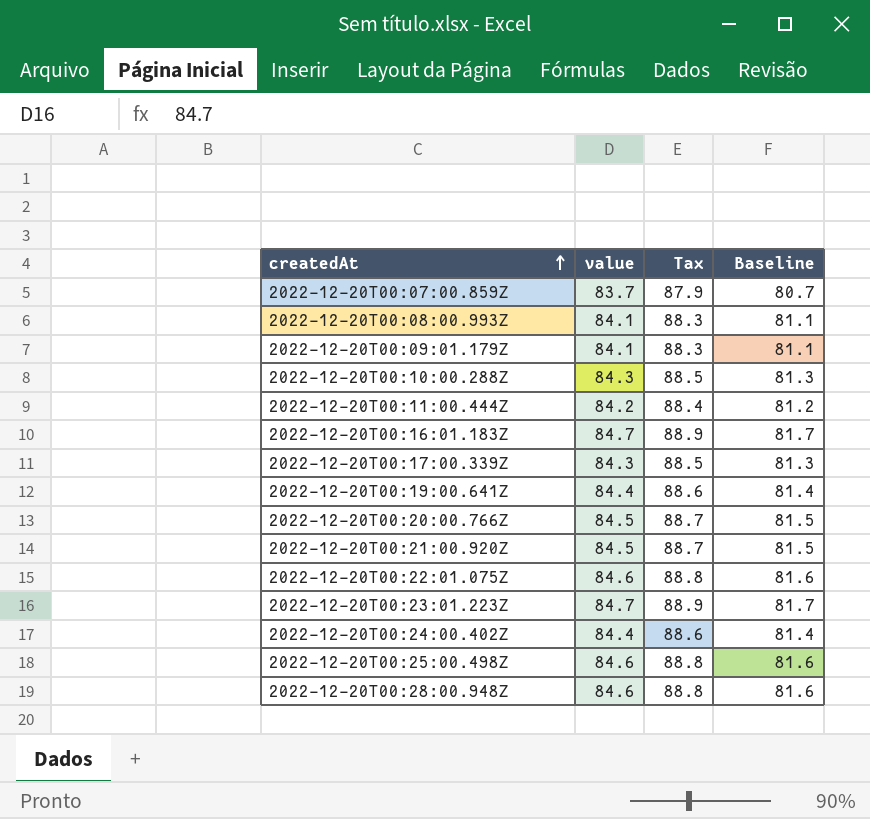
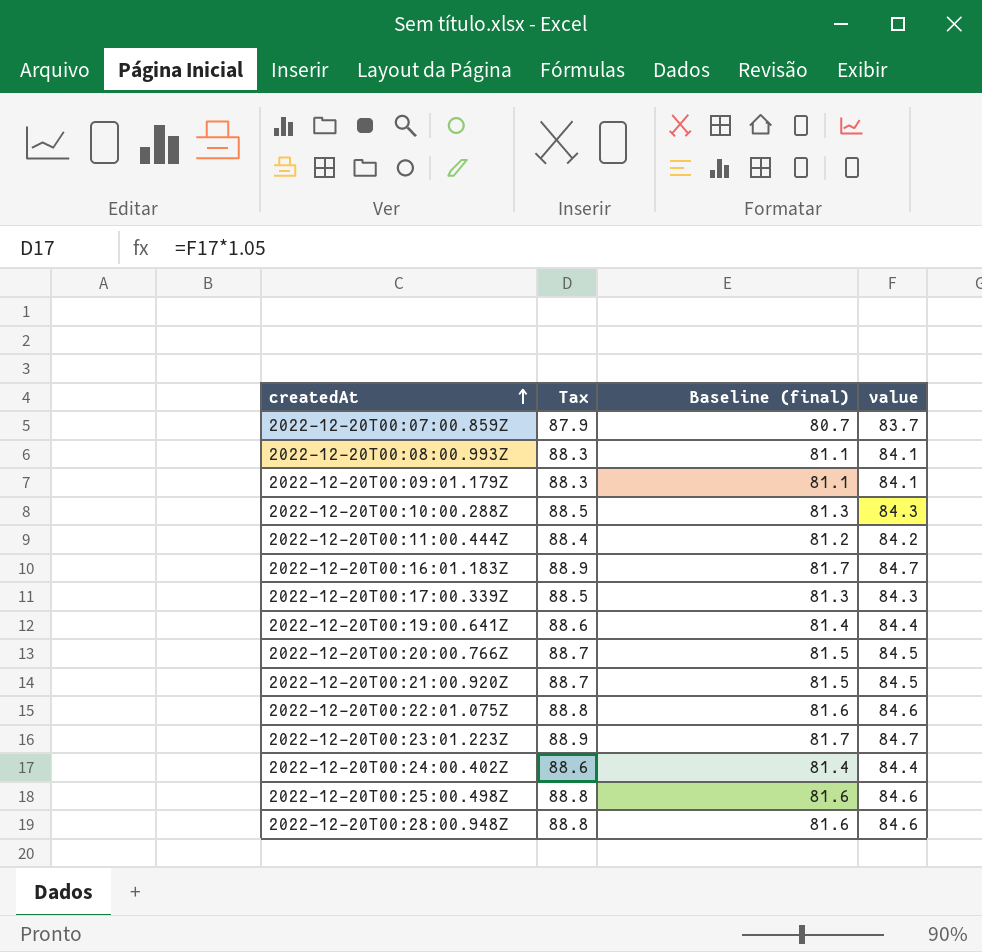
column name: Baseline -> Baseline (final)
column value | position: 2 -> 4

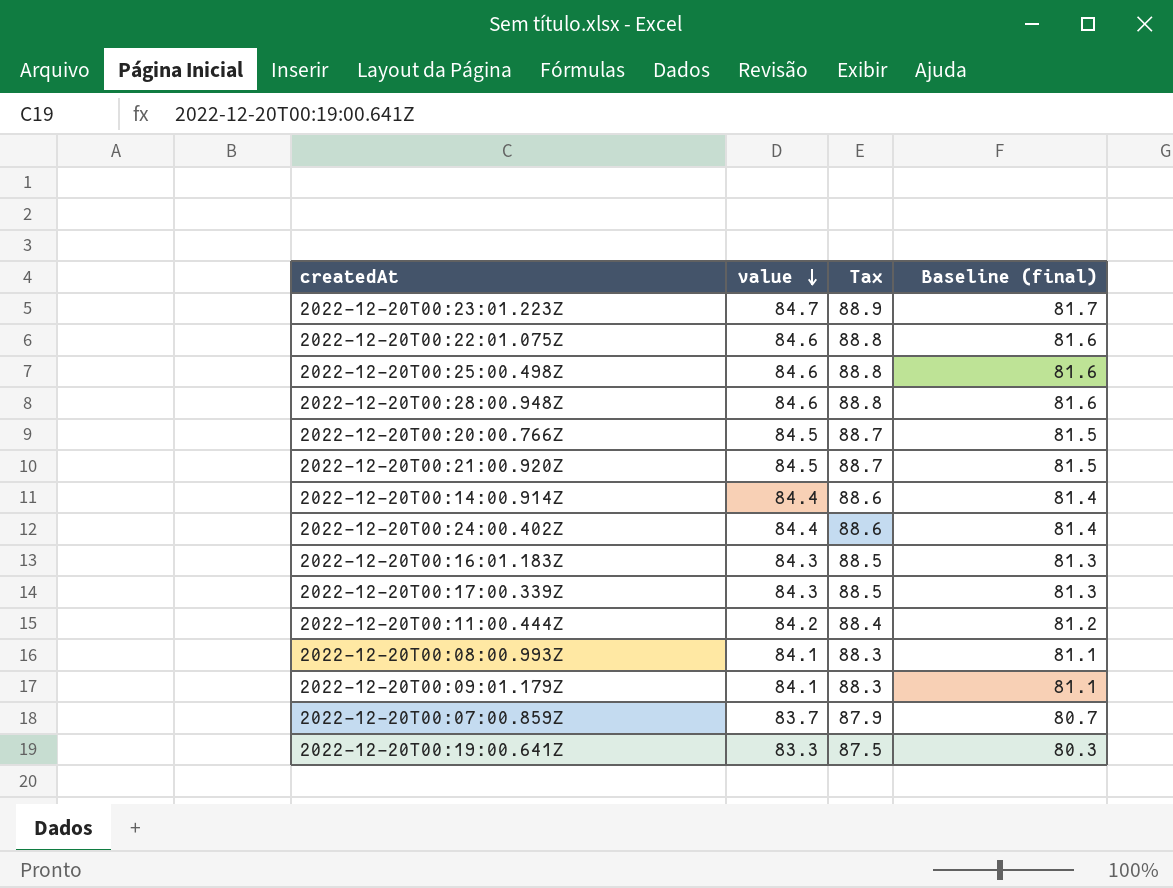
row order: createdAt ascending -> value descending
column value | position: 4 -> 2
row 2022-12-20T00:10:00.288Z: 88.5 | 81.3 | 84.3 -> none
row 2022-12-20T00:14:00.914Z: none -> 84.4 | 88.6 | 81.4
2022-12-20T00:16:01.183Z | value: 84.7 -> 84.3
2022-12-20T00:16:01.183Z | Tax: 88.9 -> 88.5
2022-12-20T00:16:01.183Z | Baseline (final): 81.7 -> 81.3
2022-12-20T00:19:00.641Z | value: 84.4 -> 83.3
2022-12-20T00:19:00.641Z | Tax: 88.6 -> 87.5
2022-12-20T00:19:00.641Z | Baseline (final): 81.4 -> 80.3

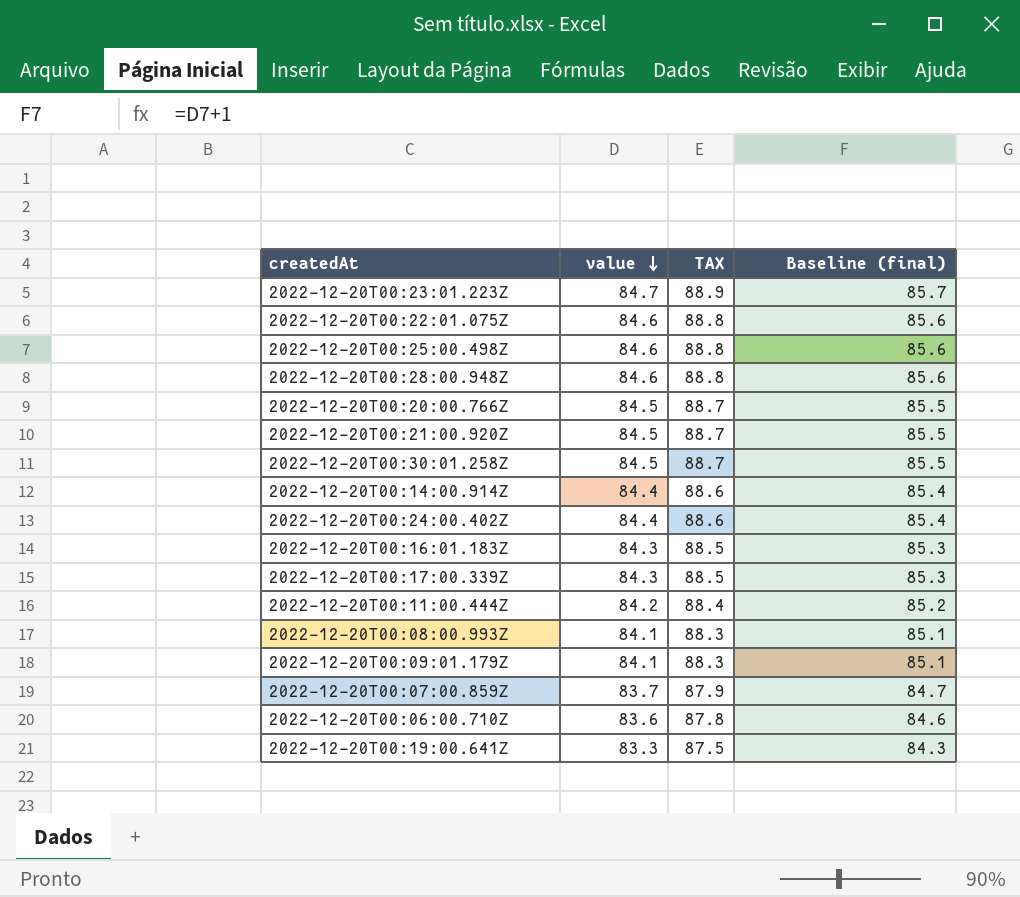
column name: Tax -> TAX
column Baseline (final) | formula: [value] - 3 -> [value] + 1
row 2022-12-20T00:30:01.258Z: none -> 84.5 | 88.7 | 85.5
row 2022-12-20T00:06:00.710Z: none -> 83.6 | 87.8 | 84.6

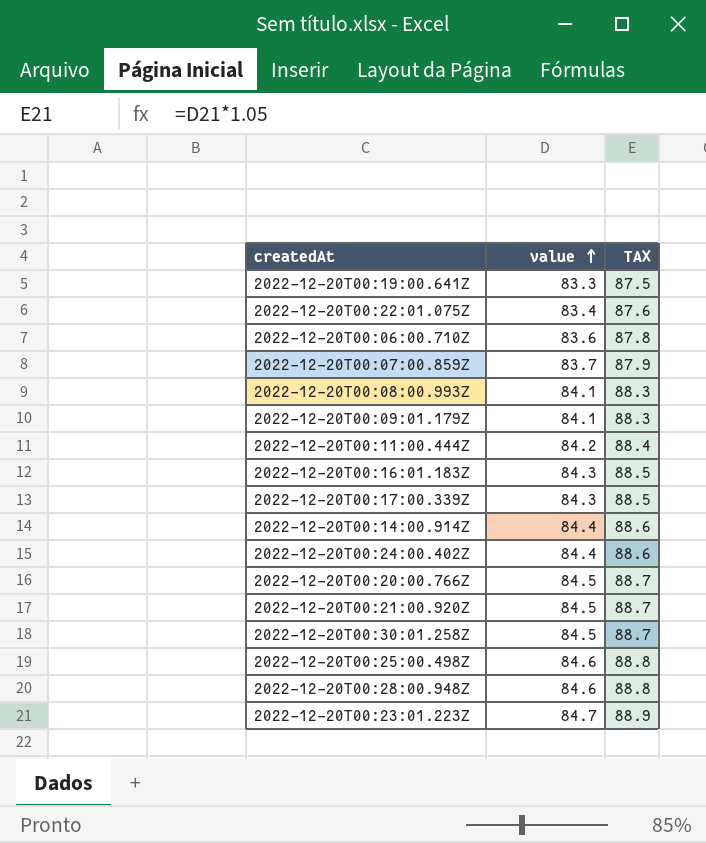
row order: value descending -> value ascending
column Baseline (final) | formula: [value] + 1 -> none
2022-12-20T00:22:01.075Z | value: 84.6 -> 83.4
2022-12-20T00:22:01.075Z | TAX: 88.8 -> 87.6

